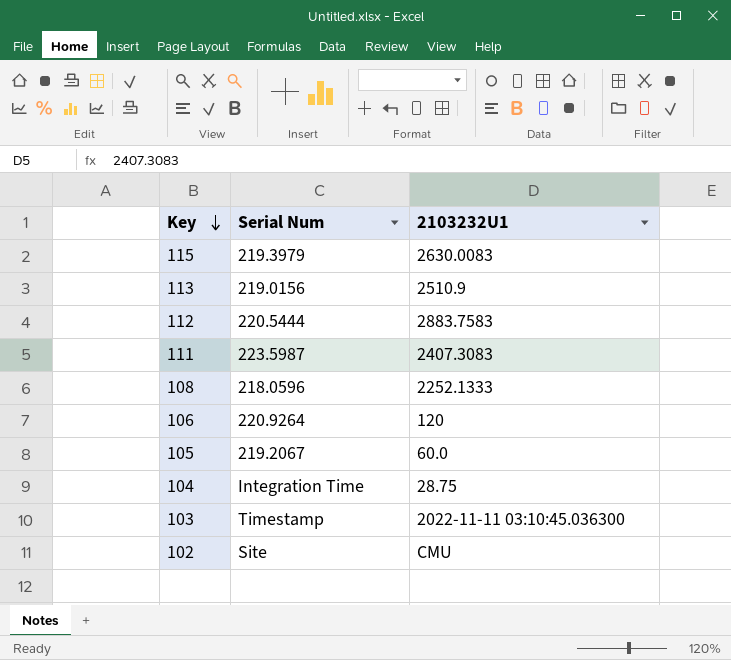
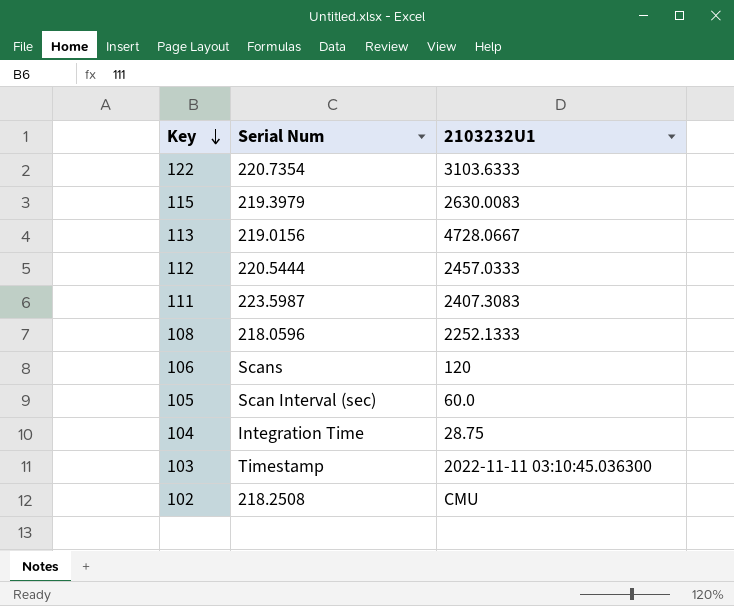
row 122: none -> 220.7354 | 3103.6333
113 | 2103232U1: 2510.9 -> 4728.0667
112 | 2103232U1: 2883.7583 -> 2457.0333
106 | Serial Num: 220.9264 -> Scans
105 | Serial Num: 219.2067 -> Scan Interval (sec)
102 | Serial Num: Site -> 218.2508

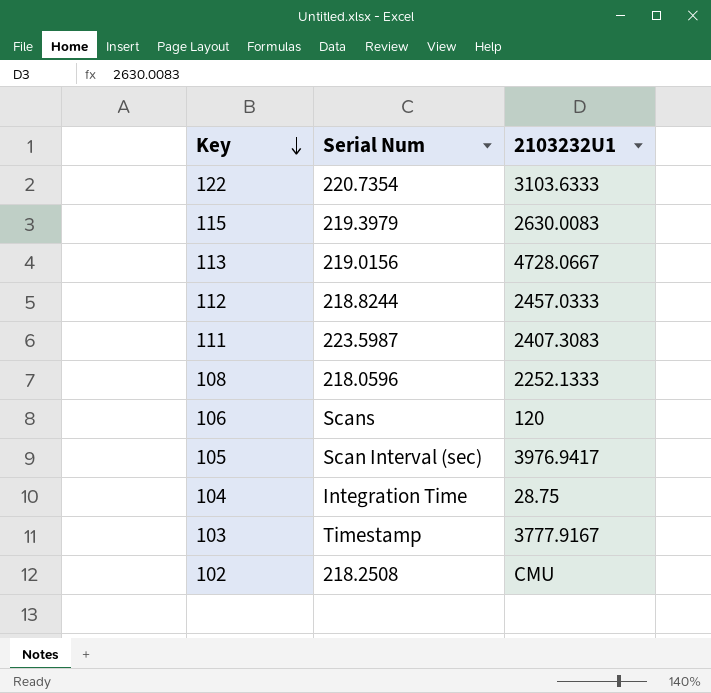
112 | Serial Num: 220.5444 -> 218.8244
105 | 2103232U1: 60.0 -> 3976.9417
103 | 2103232U1: 2022-11-11 03:10:45.036300 -> 3777.9167

